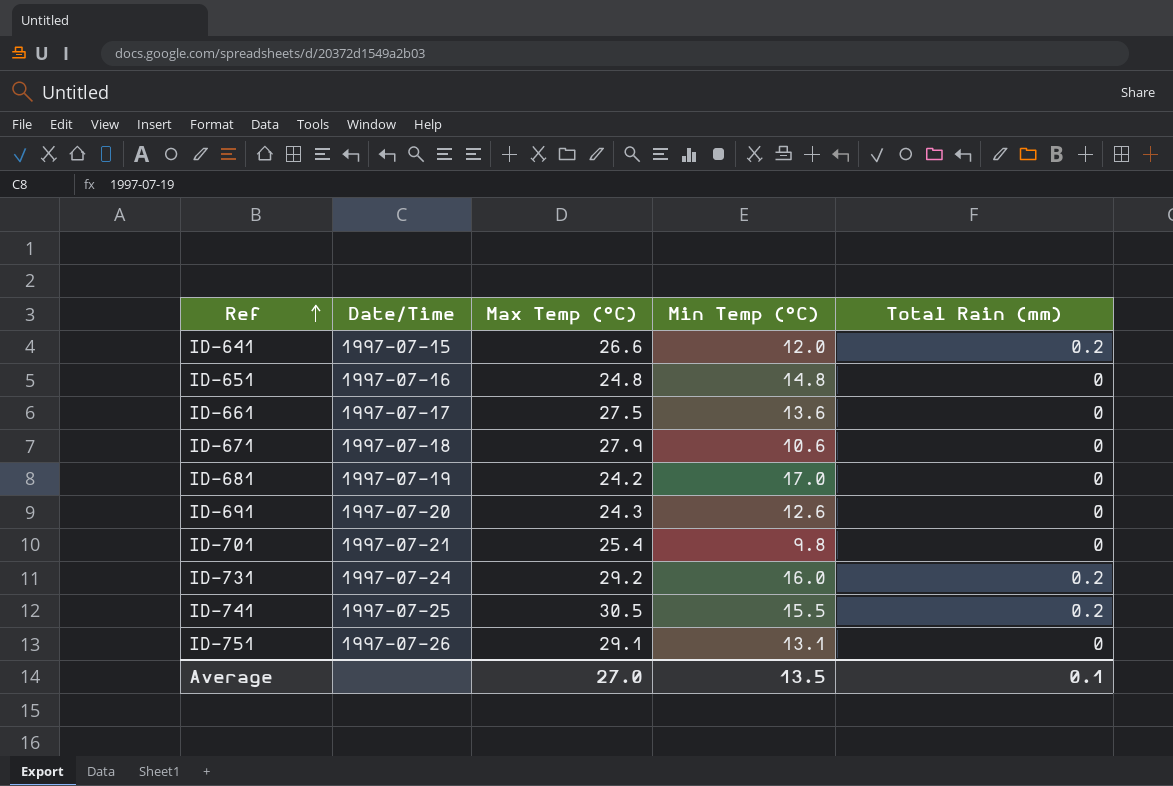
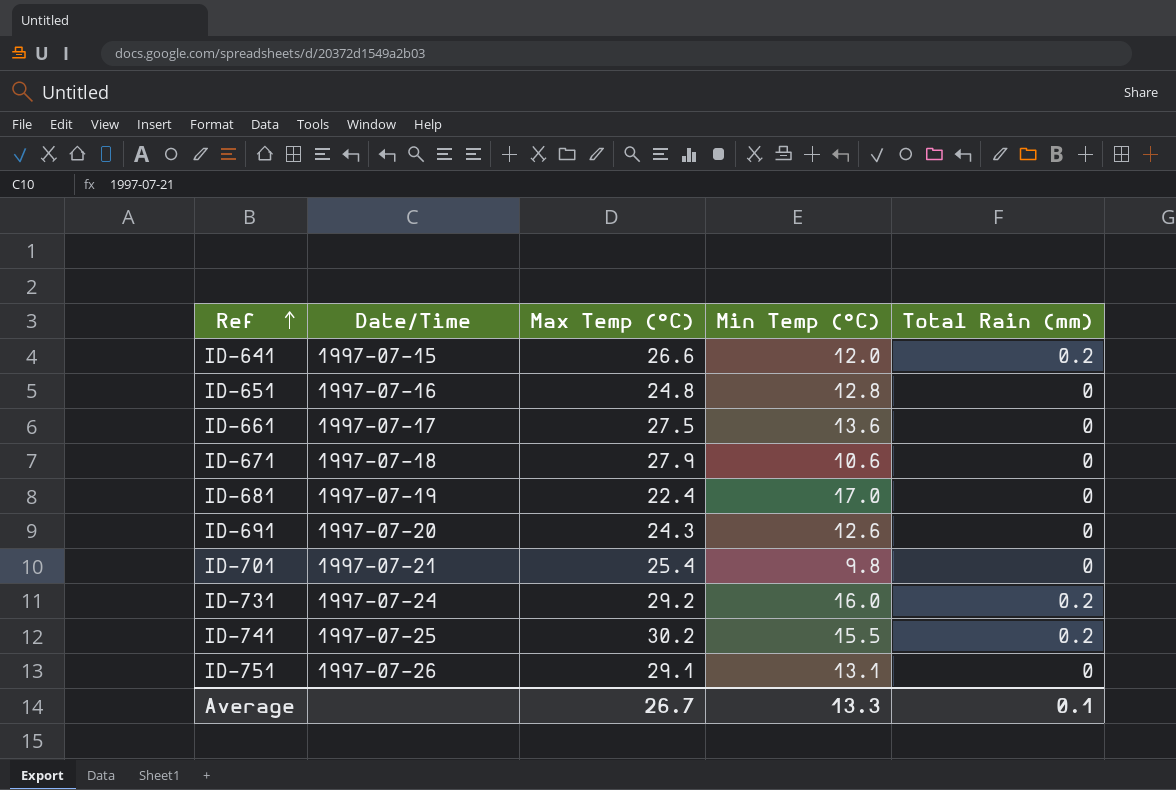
ID-651 | Min Temp (°C): 14.8 -> 12.8
ID-681 | Max Temp (°C): 24.2 -> 22.4
ID-741 | Max Temp (°C): 30.5 -> 30.2
Average | Max Temp (°C): 27.0 -> 26.7
Average | Min Temp (°C): 13.5 -> 13.3

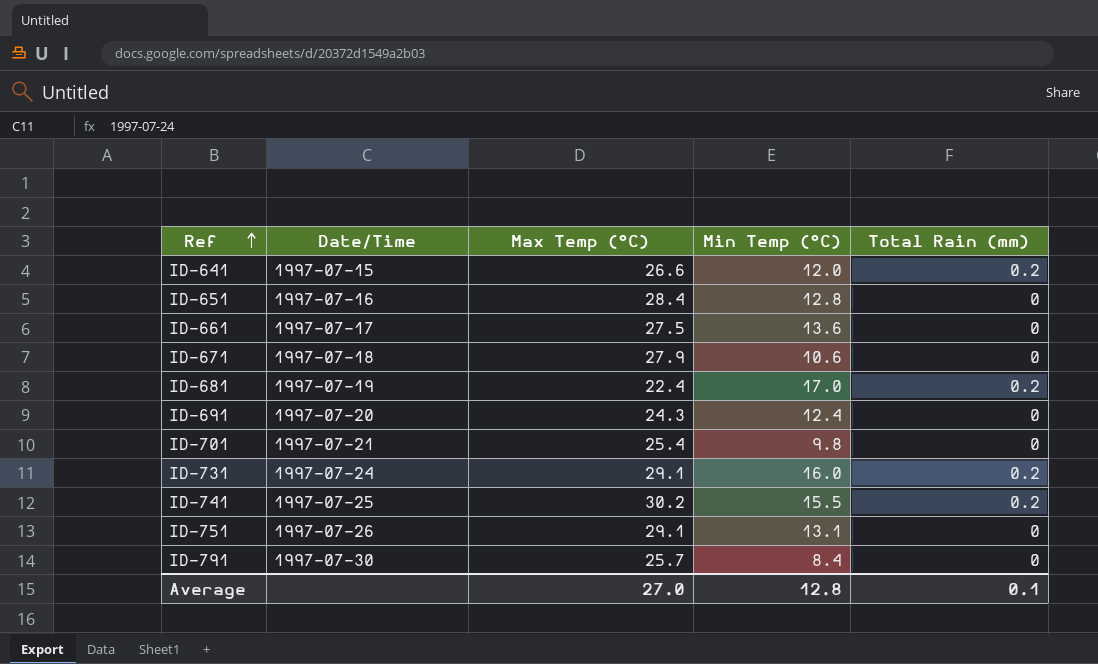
ID-651 | Max Temp (°C): 24.8 -> 28.4
ID-681 | Total Rain (mm): 0 -> 0.2
ID-691 | Min Temp (°C): 12.6 -> 12.4
ID-731 | Max Temp (°C): 29.2 -> 29.1
row ID-791: none -> 1997-07-30 | 25.7 | 8.4 | 0
Average | Max Temp (°C): 26.7 -> 27.0
Average | Min Temp (°C): 13.3 -> 12.8

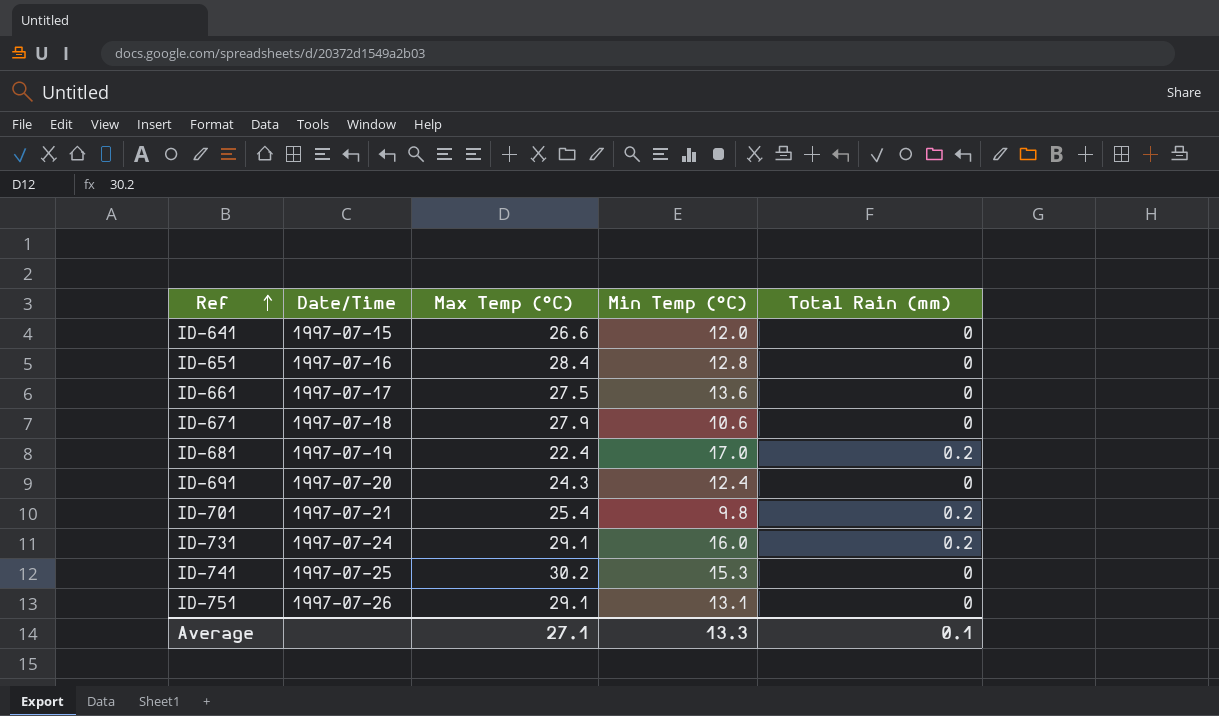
row ID-791: 1997-07-30 | 25.7 | 8.4 | 0 -> none
ID-641 | Total Rain (mm): 0.2 -> 0
ID-701 | Total Rain (mm): 0 -> 0.2
ID-741 | Min Temp (°C): 15.5 -> 15.3
ID-741 | Total Rain (mm): 0.2 -> 0
Average | Max Temp (°C): 27.0 -> 27.1
Average | Min Temp (°C): 12.8 -> 13.3

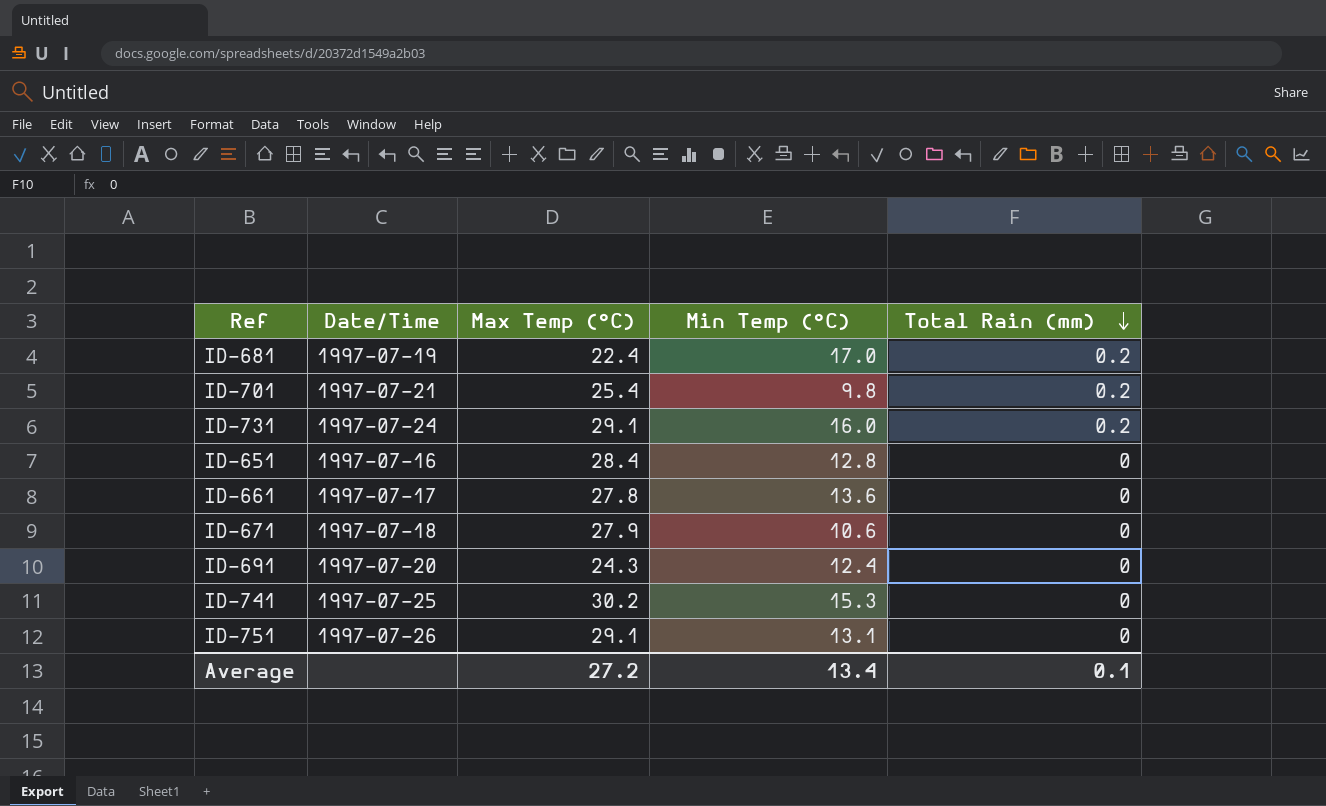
row order: Ref ascending -> Total Rain (mm) descending
row ID-641: 1997-07-15 | 26.6 | 12.0 | 0 -> none
ID-661 | Max Temp (°C): 27.5 -> 27.8
Average | Max Temp (°C): 27.1 -> 27.2
Average | Min Temp (°C): 13.3 -> 13.4

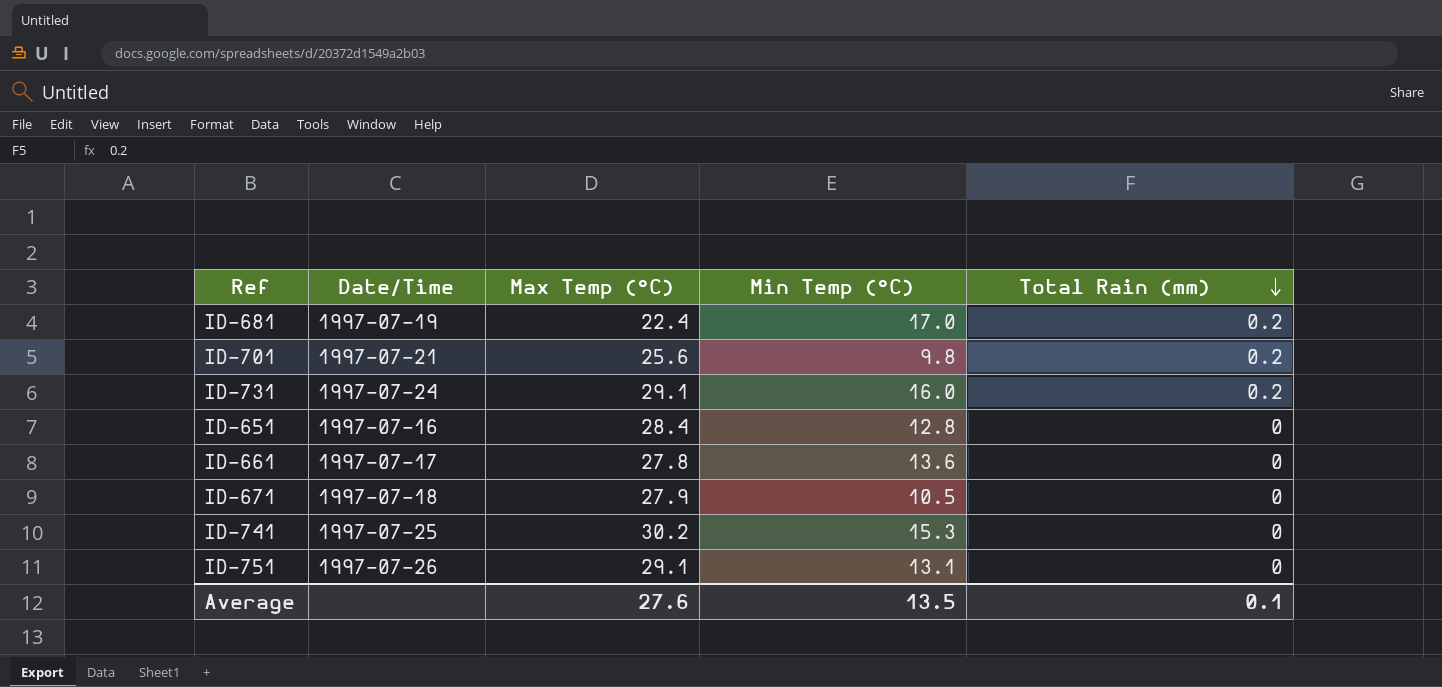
row ID-691: 1997-07-20 | 24.3 | 12.4 | 0 -> none
ID-701 | Max Temp (°C): 25.4 -> 25.6
ID-671 | Min Temp (°C): 10.6 -> 10.5
Average | Max Temp (°C): 27.2 -> 27.6
Average | Min Temp (°C): 13.4 -> 13.5

